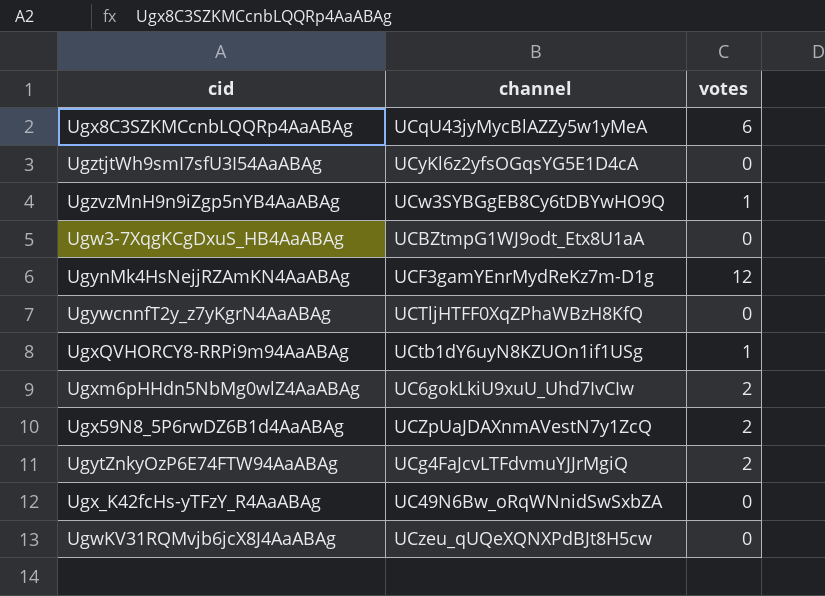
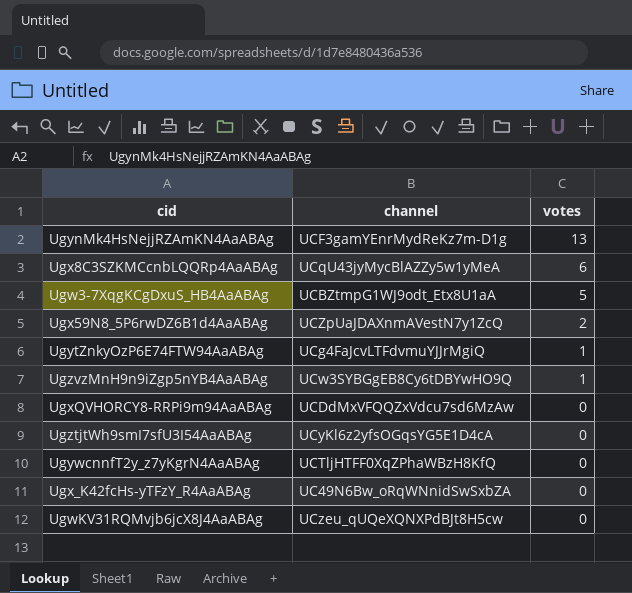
row order: none -> votes descending
row Ugxm6pHHdn5NbMg0wlZ4AaABAg: UC6gokLkiU9xuU_Uhd7IvCIw | 2 -> none
UgynMk4HsNejjRZAmKN4AaABAg | votes: 12 -> 13
Ugw3-7XqgKCgDxuS_HB4AaABAg | votes: 0 -> 5
UgytZnkyOzP6E74FTW94AaABAg | votes: 2 -> 1
UgxQVHORCY8-RRPi9m94AaABAg | channel: UCtb1dY6uyN8KZUOn1if1USg -> UCDdMxVFQQZxVdcu7sd6MzAw
UgxQVHORCY8-RRPi9m94AaABAg | votes: 1 -> 0

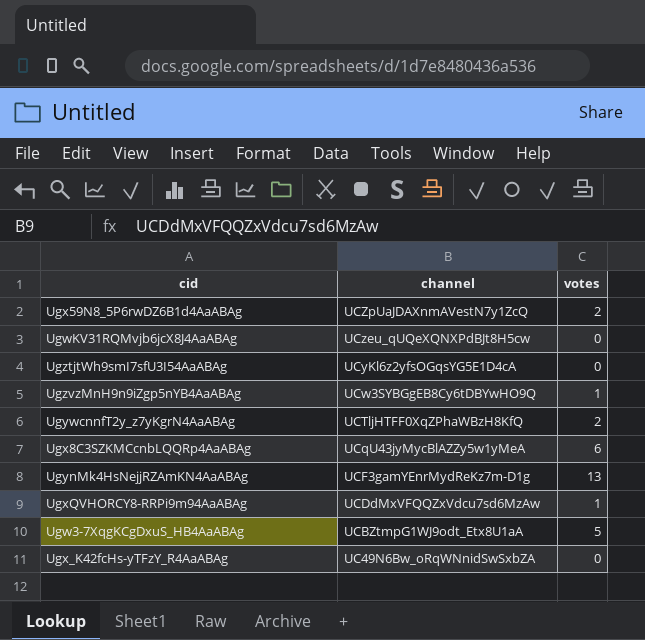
row order: votes descending -> channel descending
row UgytZnkyOzP6E74FTW94AaABAg: UCg4FaJcvLTFdvmuYJJrMgiQ | 1 -> none
UgywcnnfT2y_z7yKgrN4AaABAg | votes: 0 -> 2
UgxQVHORCY8-RRPi9m94AaABAg | votes: 0 -> 1

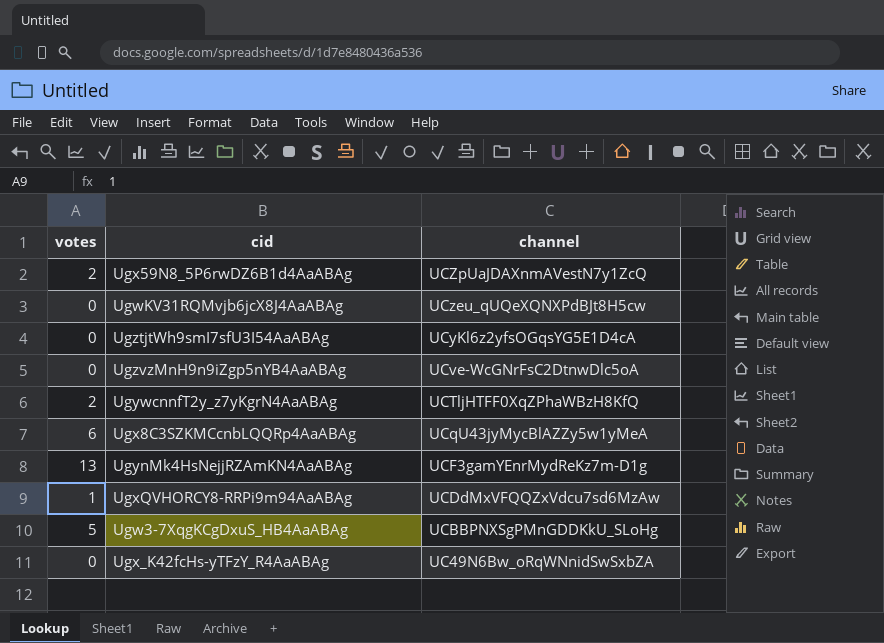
column votes | position: 3 -> 1
UgzvzMnH9n9iZgp5nYB4AaABAg | votes: 1 -> 0
UgzvzMnH9n9iZgp5nYB4AaABAg | channel: UCw3SYBGgEB8Cy6tDBYwHO9Q -> UCve-WcGNrFsC2DtnwDlc5oA
Ugw3-7XqgKCgDxuS_HB4AaABAg | channel: UCBZtmpG1WJ9odt_Etx8U1aA -> UCBBPNXSgPMnGDDKkU_SLoHg

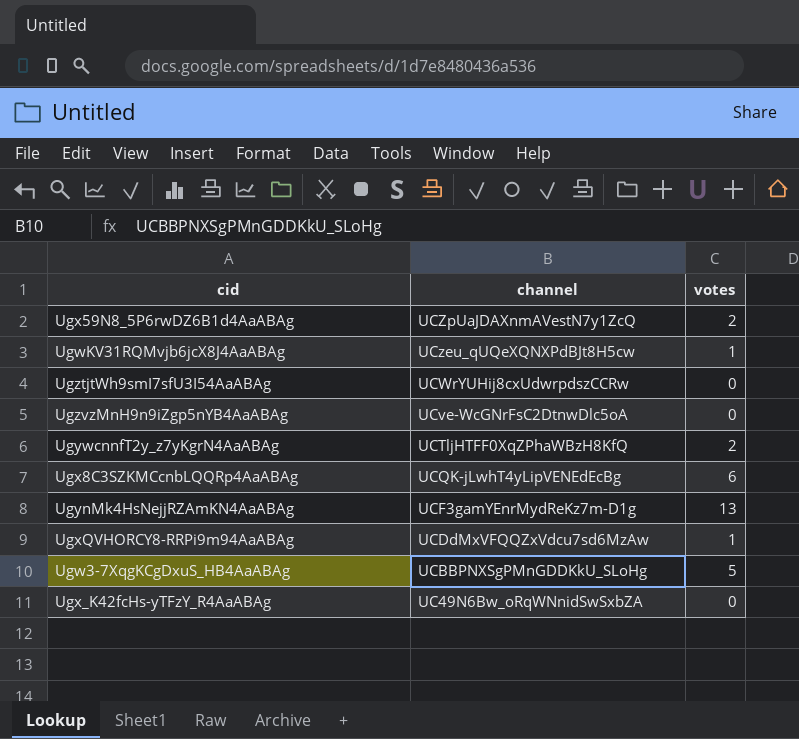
column votes | position: 1 -> 3
UgwKV31RQMvjb6jcX8J4AaABAg | votes: 0 -> 1
UgztjtWh9smI7sfU3I54AaABAg | channel: UCyKl6z2yfsOGqsYG5E1D4cA -> UCWrYUHij8cxUdwrpdszCCRw
Ugx8C3SZKMCcnbLQQRp4AaABAg | channel: UCqU43jyMycBlAZZy5w1yMeA -> UCQK-jLwhT4yLipVENEdEcBg

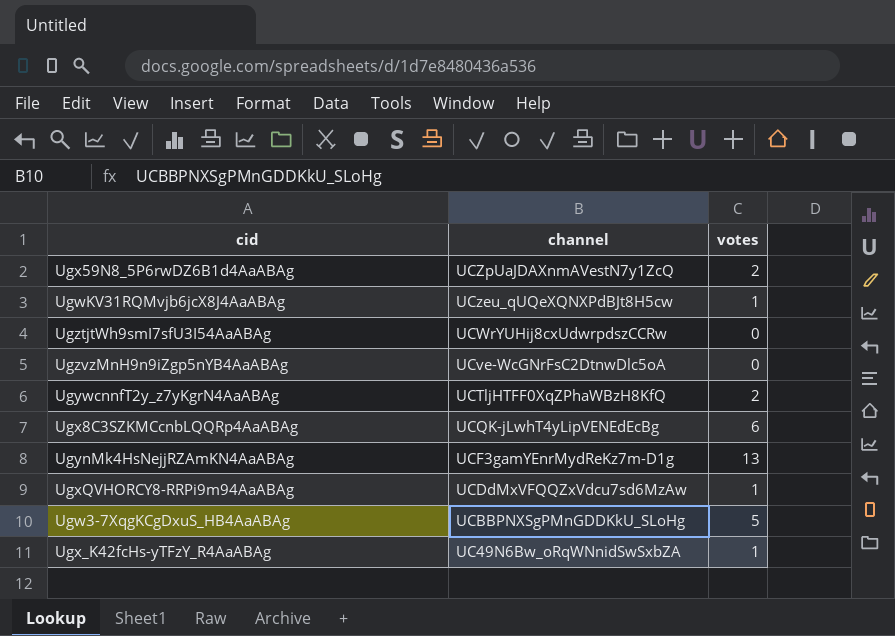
Ugx_K42fcHs-yTFzY_R4AaABAg | votes: 0 -> 1

